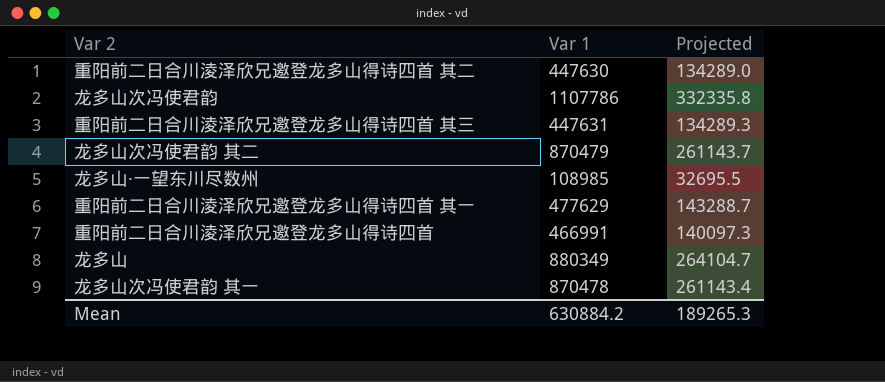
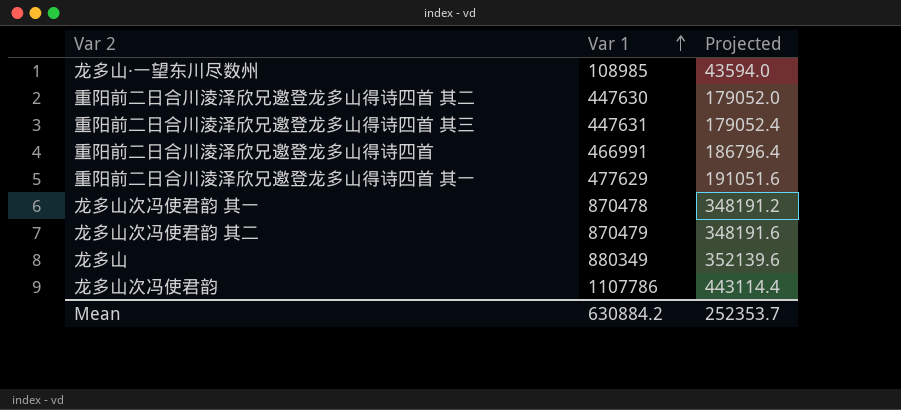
row order: none -> Var 1 ascending
column Projected | formula: [Var 1] * 0.3 -> [Var 1] * 0.4
Mean | Projected: 189265.3 -> 252353.7

